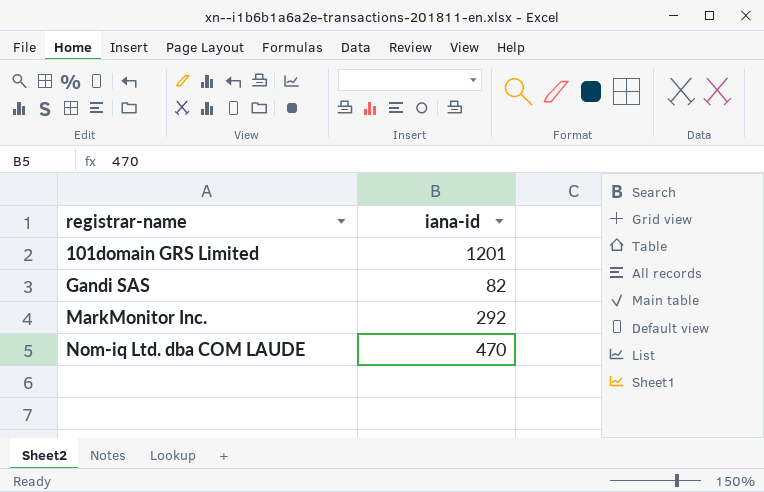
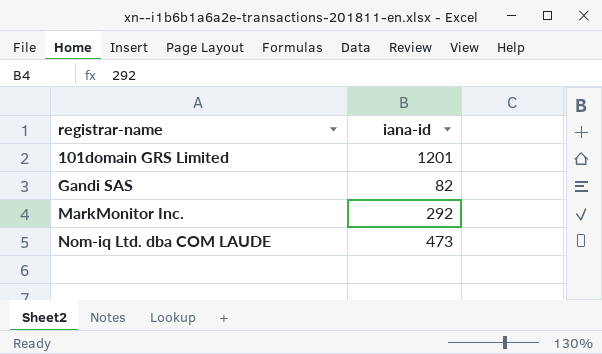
Nom-iq Ltd. dba COM LAUDE | iana-id: 470 -> 473

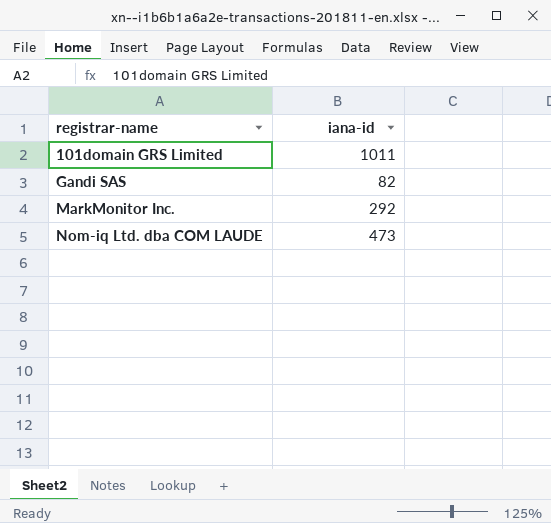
101domain GRS Limited | iana-id: 1201 -> 1011

